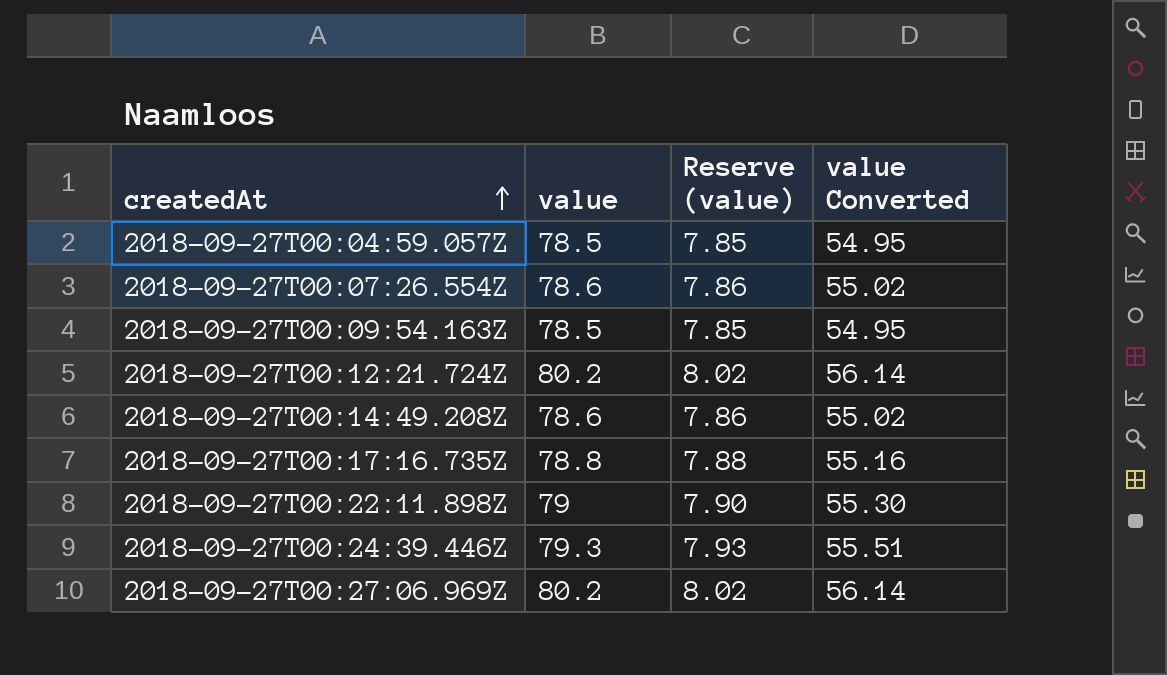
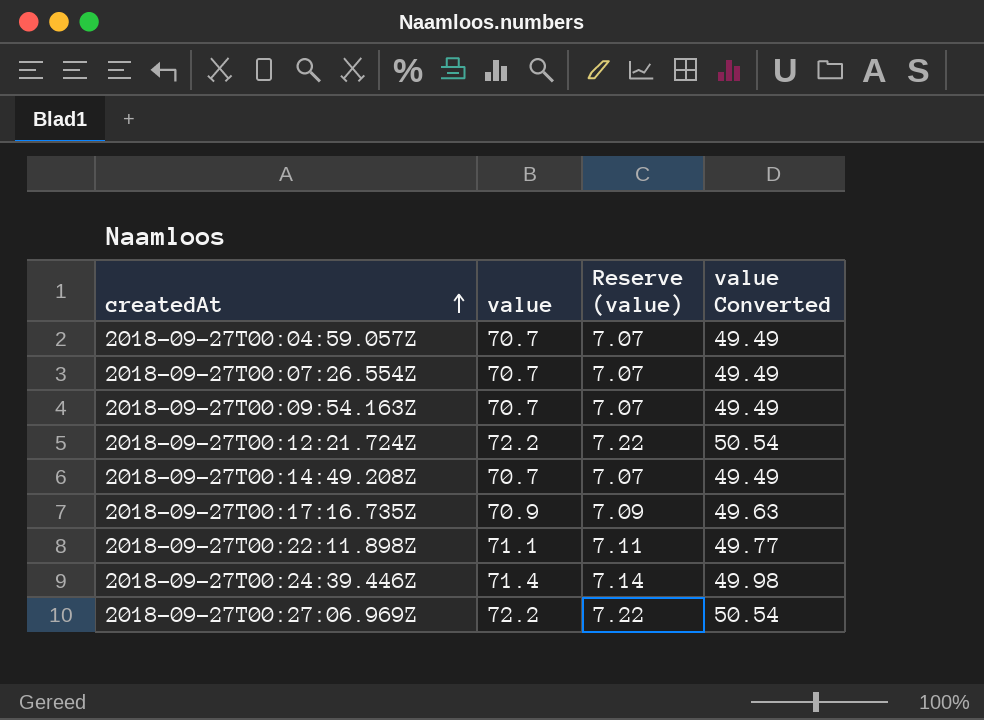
2018-09-27T00:04:59.057Z | value: 78.5 -> 70.7
2018-09-27T00:04:59.057Z | Reserve (value): 7.85 -> 7.07
2018-09-27T00:04:59.057Z | value Converted: 54.95 -> 49.49
2018-09-27T00:07:26.554Z | value: 78.6 -> 70.7
2018-09-27T00:07:26.554Z | Reserve (value): 7.86 -> 7.07
2018-09-27T00:07:26.554Z | value Converted: 55.02 -> 49.49
2018-09-27T00:09:54.163Z | value: 78.5 -> 70.7
2018-09-27T00:09:54.163Z | Reserve (value): 7.85 -> 7.07
2018-09-27T00:09:54.163Z | value Converted: 54.95 -> 49.49
2018-09-27T00:12:21.724Z | value: 80.2 -> 72.2
2018-09-27T00:12:21.724Z | Reserve (value): 8.02 -> 7.22
2018-09-27T00:12:21.724Z | value Converted: 56.14 -> 50.54
2018-09-27T00:14:49.208Z | value: 78.6 -> 70.7
2018-09-27T00:14:49.208Z | Reserve (value): 7.86 -> 7.07
2018-09-27T00:14:49.208Z | value Converted: 55.02 -> 49.49
2018-09-27T00:17:16.735Z | value: 78.8 -> 70.9
2018-09-27T00:17:16.735Z | Reserve (value): 7.88 -> 7.09
2018-09-27T00:17:16.735Z | value Converted: 55.16 -> 49.63
2018-09-27T00:22:11.898Z | value: 79 -> 71.1
2018-09-27T00:22:11.898Z | Reserve (value): 7.90 -> 7.11
2018-09-27T00:22:11.898Z | value Converted: 55.30 -> 49.77
2018-09-27T00:24:39.446Z | value: 79.3 -> 71.4
2018-09-27T00:24:39.446Z | Reserve (value): 7.93 -> 7.14
2018-09-27T00:24:39.446Z | value Converted: 55.51 -> 49.98
2018-09-27T00:27:06.969Z | value: 80.2 -> 72.2
2018-09-27T00:27:06.969Z | Reserve (value): 8.02 -> 7.22
2018-09-27T00:27:06.969Z | value Converted: 56.14 -> 50.54

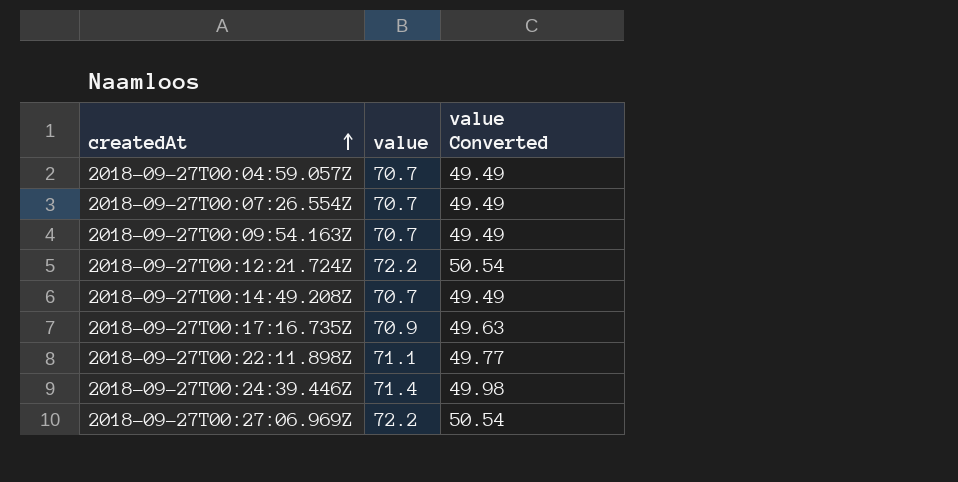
column Reserve (value) | formula: [value] * 0.1 -> none

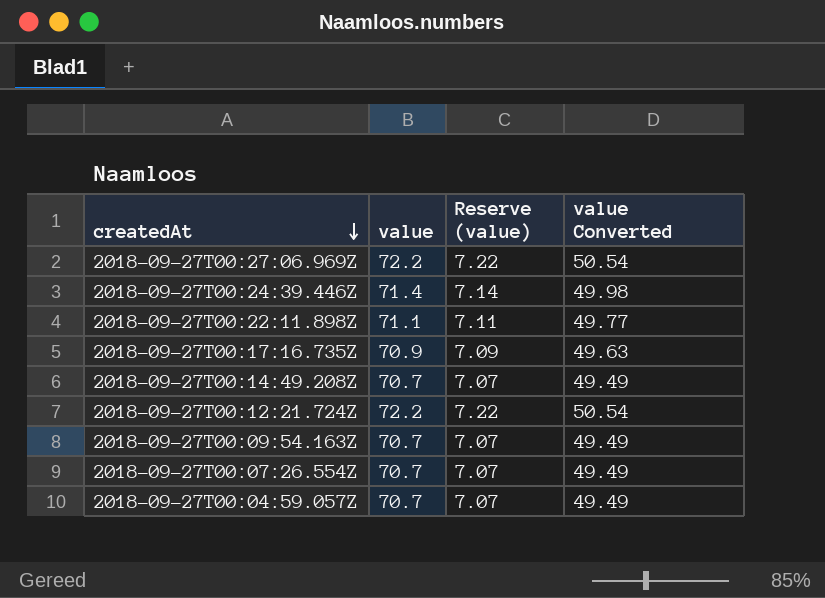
row order: createdAt ascending -> createdAt descending
column Reserve (value) | formula: none -> [value] * 0.1

